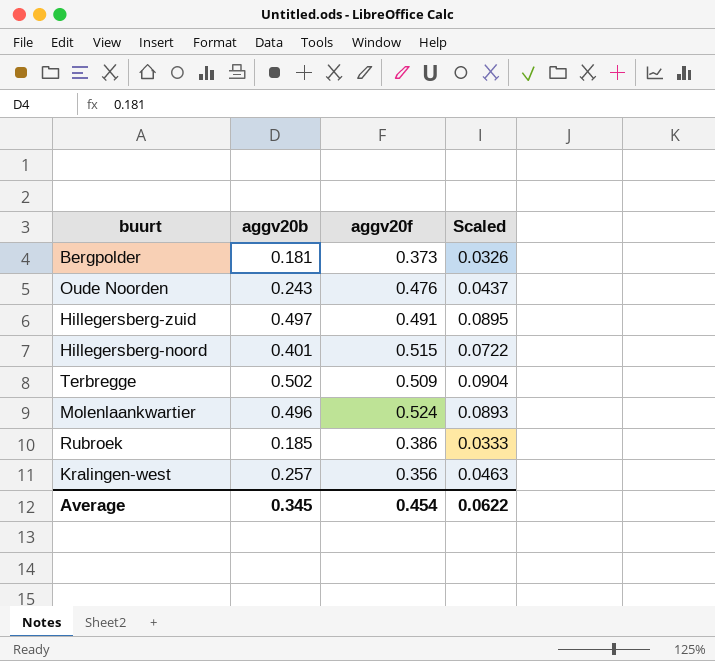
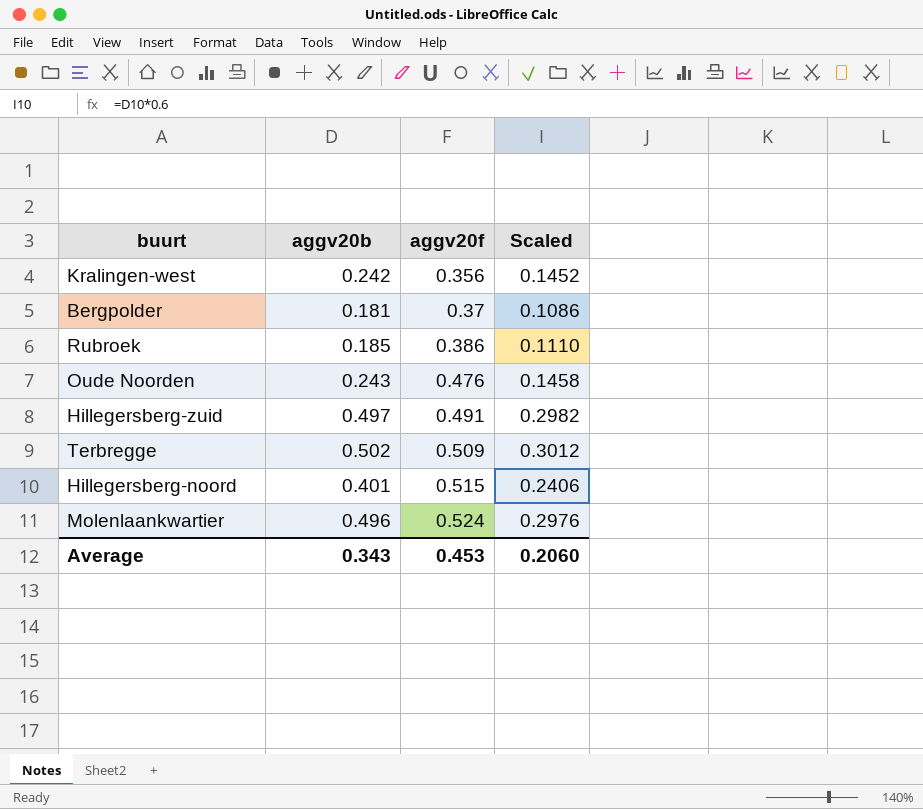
row order: none -> aggv20f ascending
column Scaled | formula: [aggv20b] * 0.18 -> [aggv20b] * 0.6
Kralingen-west | aggv20b: 0.257 -> 0.242
Bergpolder | aggv20f: 0.373 -> 0.37
Average | aggv20b: 0.345 -> 0.343
Average | aggv20f: 0.454 -> 0.453
Average | Scaled: 0.0622 -> 0.2060

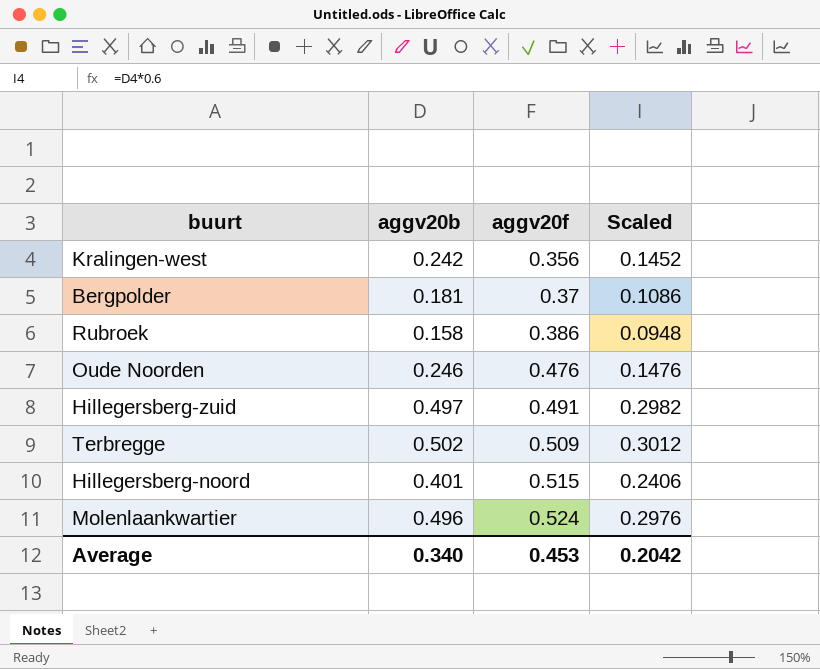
Rubroek | aggv20b: 0.185 -> 0.158
Rubroek | Scaled: 0.1110 -> 0.0948
Oude Noorden | aggv20b: 0.243 -> 0.246
Oude Noorden | Scaled: 0.1458 -> 0.1476
Average | aggv20b: 0.343 -> 0.340
Average | Scaled: 0.2060 -> 0.2042

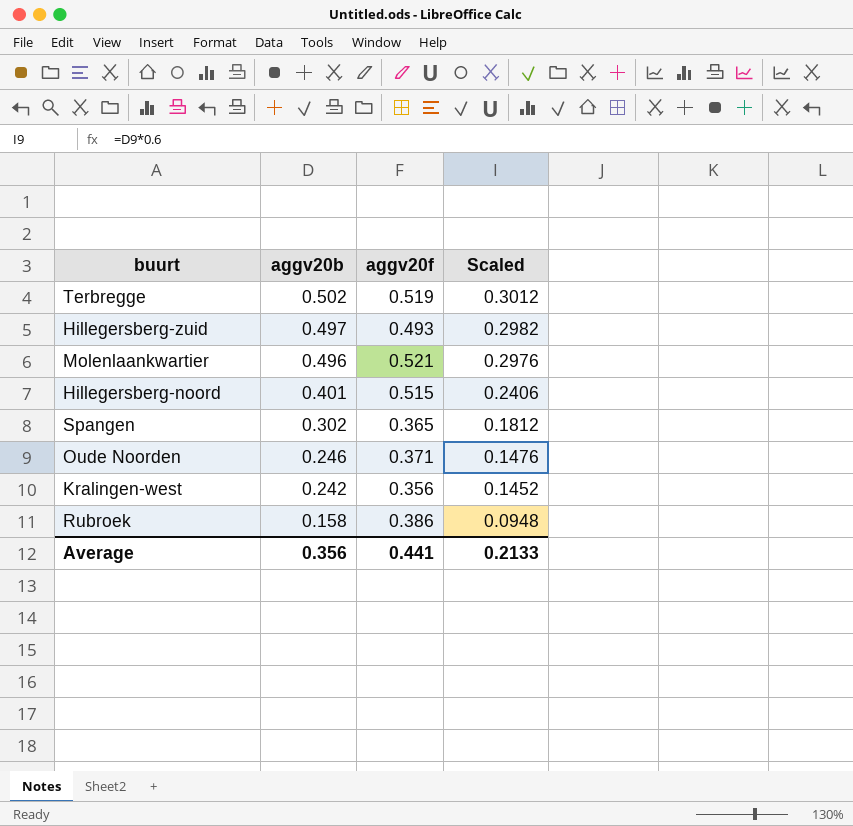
row order: aggv20f ascending -> aggv20b descending
row Bergpolder: 0.181 | 0.37 | 0.1086 -> none
Terbregge | aggv20f: 0.509 -> 0.519
Hillegersberg-zuid | aggv20f: 0.491 -> 0.493
Molenlaankwartier | aggv20f: 0.524 -> 0.521
row Spangen: none -> 0.302 | 0.365 | 0.1812
Oude Noorden | aggv20f: 0.476 -> 0.371
Average | aggv20b: 0.340 -> 0.356
Average | aggv20f: 0.453 -> 0.441
Average | Scaled: 0.2042 -> 0.2133

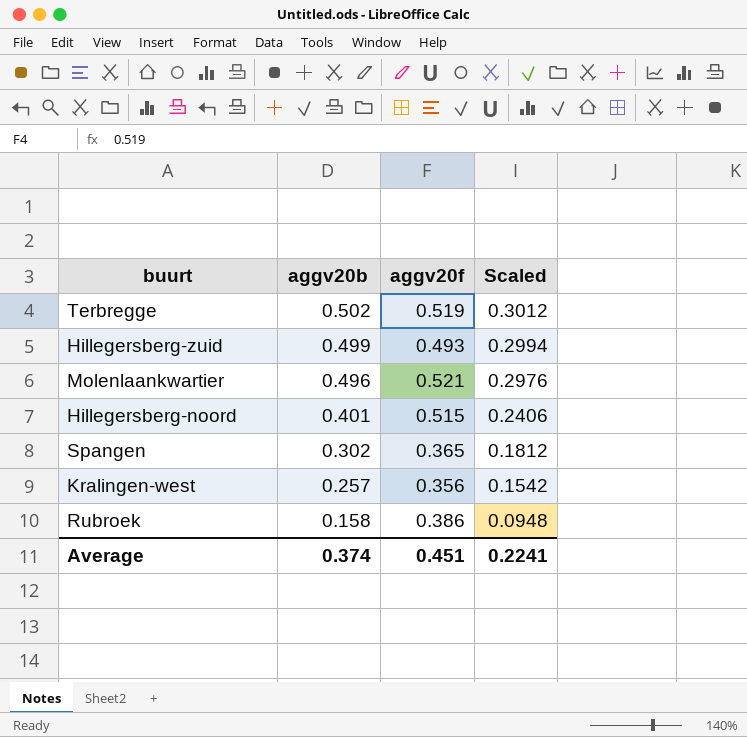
row Oude Noorden: 0.246 | 0.371 | 0.1476 -> none
Hillegersberg-zuid | aggv20b: 0.497 -> 0.499
Hillegersberg-zuid | Scaled: 0.2982 -> 0.2994
Kralingen-west | aggv20b: 0.242 -> 0.257
Kralingen-west | Scaled: 0.1452 -> 0.1542
Average | aggv20b: 0.356 -> 0.374
Average | aggv20f: 0.441 -> 0.451
Average | Scaled: 0.2133 -> 0.2241

